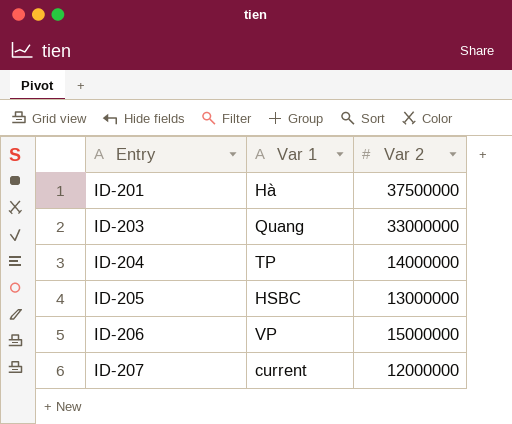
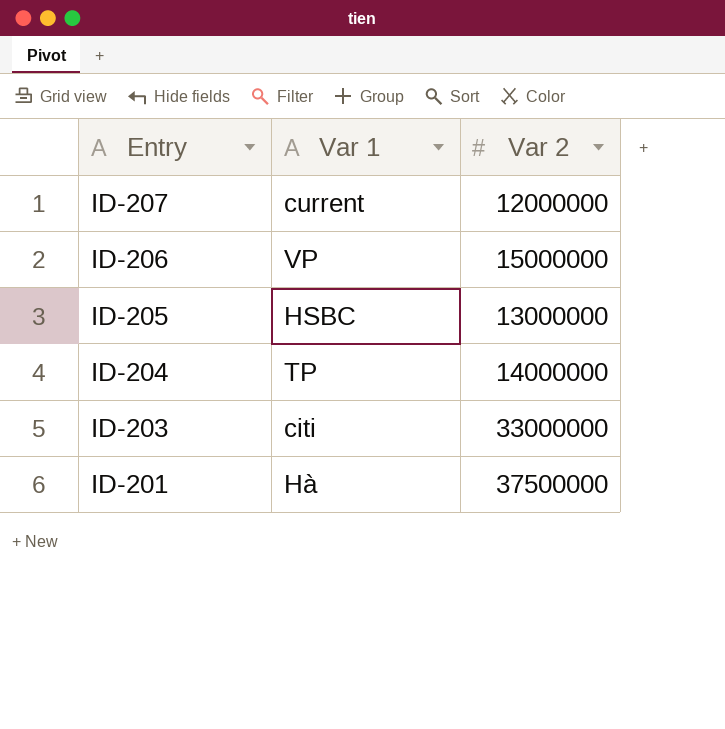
row order: Entry ascending -> Entry descending
ID-203 | Var 1: Quang -> citi

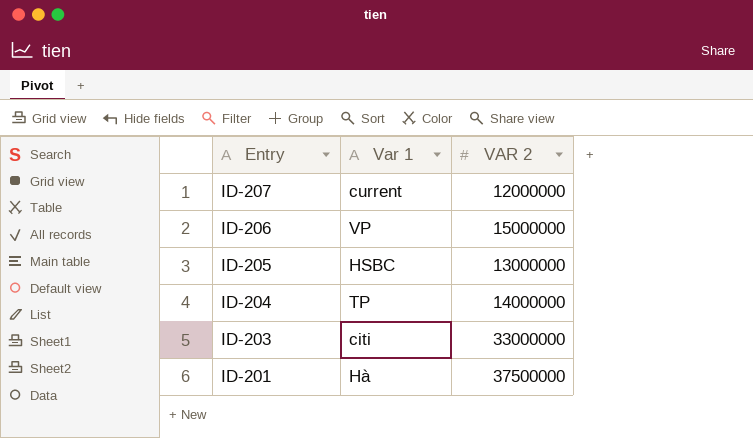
column name: Var 2 -> VAR 2

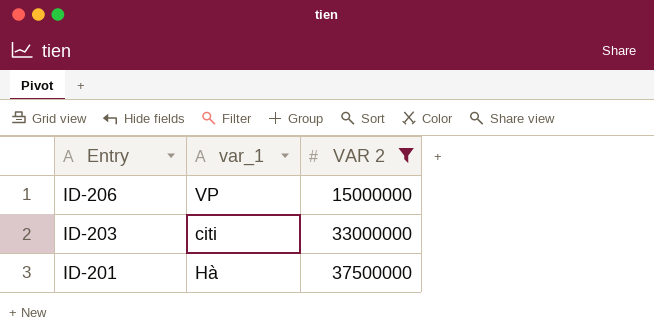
filter: none -> VAR 2 >= 15000000
column name: Var 1 -> var_1

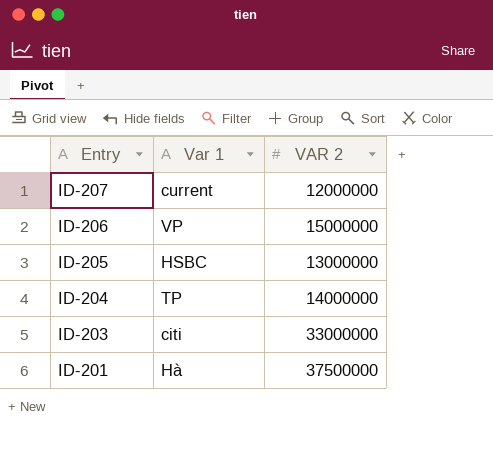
filter: VAR 2 >= 15000000 -> none
column name: var_1 -> Var 1

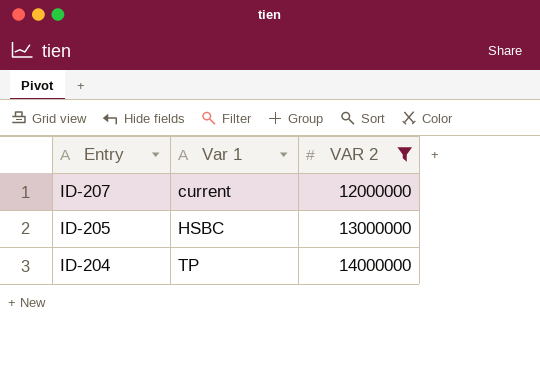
filter: none -> VAR 2 <= 14000000

